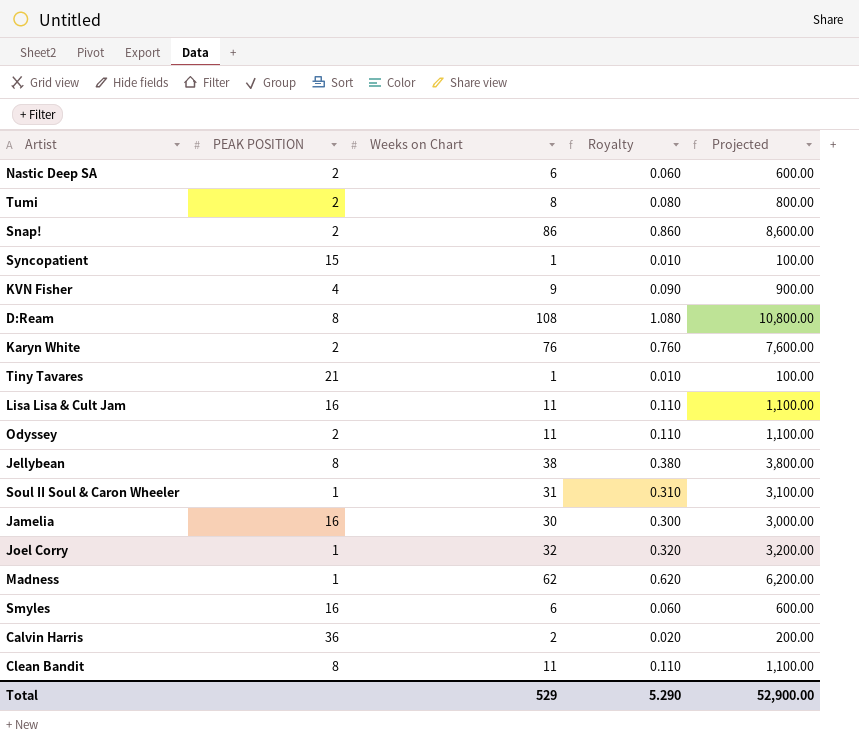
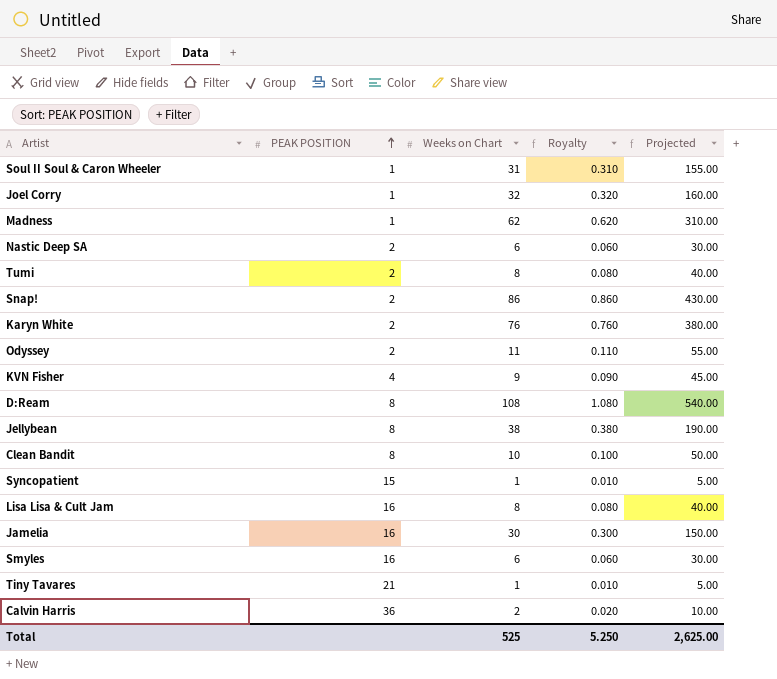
row order: none -> PEAK POSITION ascending
column Projected | formula: [Weeks on Chart] * 100 -> [Weeks on Chart] * 5
Clean Bandit | Weeks on Chart: 11 -> 10
Clean Bandit | Royalty: 0.110 -> 0.100
Lisa Lisa & Cult Jam | Weeks on Chart: 11 -> 8
Lisa Lisa & Cult Jam | Royalty: 0.110 -> 0.080
Total | Weeks on Chart: 529 -> 525
Total | Royalty: 5.290 -> 5.250
Total | Projected: 52,900.00 -> 2,625.00

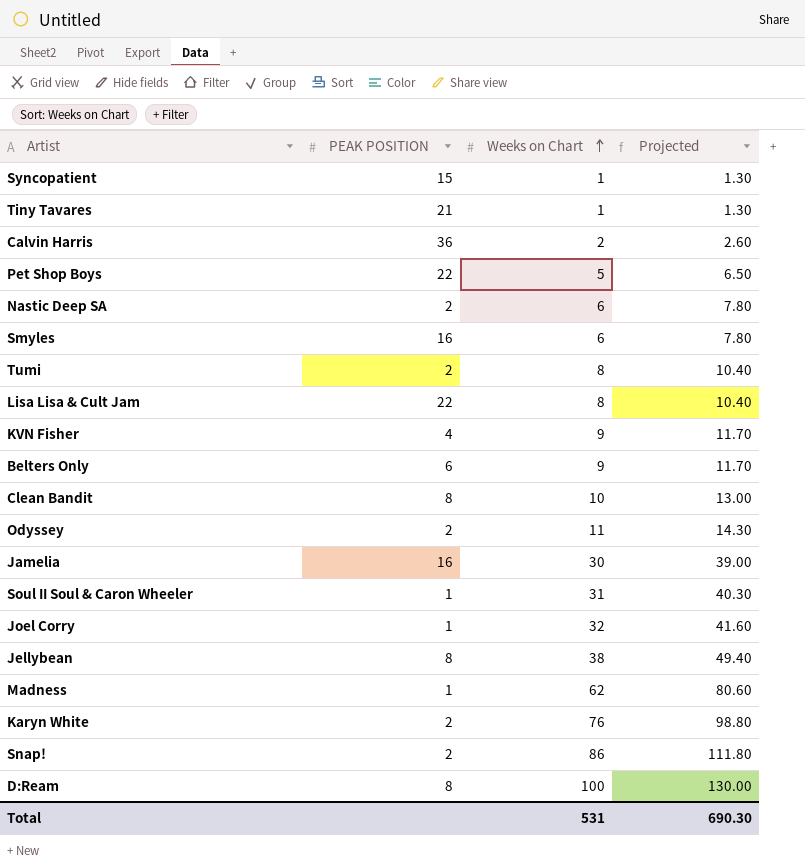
row order: PEAK POSITION ascending -> Weeks on Chart ascending
column Royalty | formula: [Weeks on Chart] * 0.01 -> none
column Projected | formula: [Weeks on Chart] * 5 -> [Weeks on Chart] * 1.3
row Pet Shop Boys: none -> 22 | 5 | 6.50
Lisa Lisa & Cult Jam | PEAK POSITION: 16 -> 22
row Belters Only: none -> 6 | 9 | 11.70
D:Ream | Weeks on Chart: 108 -> 100
Total | Weeks on Chart: 525 -> 531
Total | Projected: 2,625.00 -> 690.30

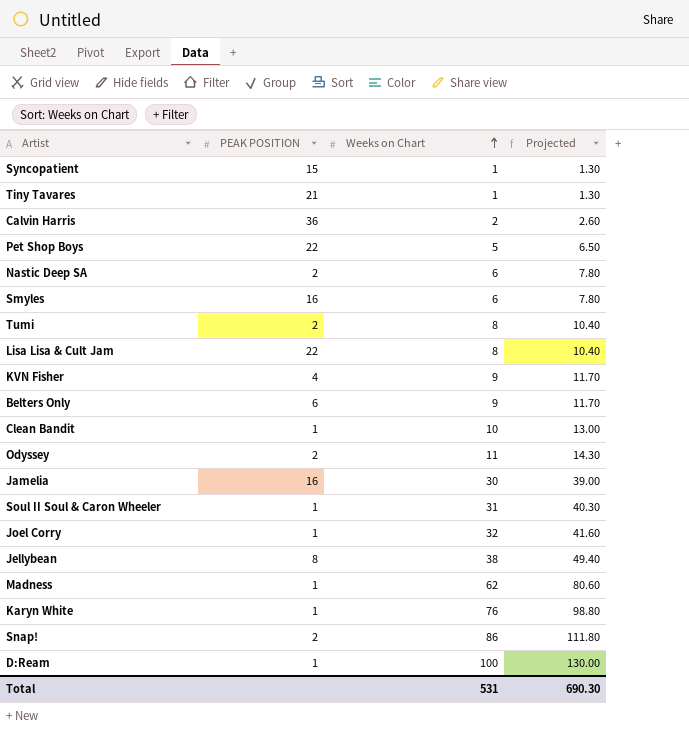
Clean Bandit | PEAK POSITION: 8 -> 1
Karyn White | PEAK POSITION: 2 -> 1
D:Ream | PEAK POSITION: 8 -> 1

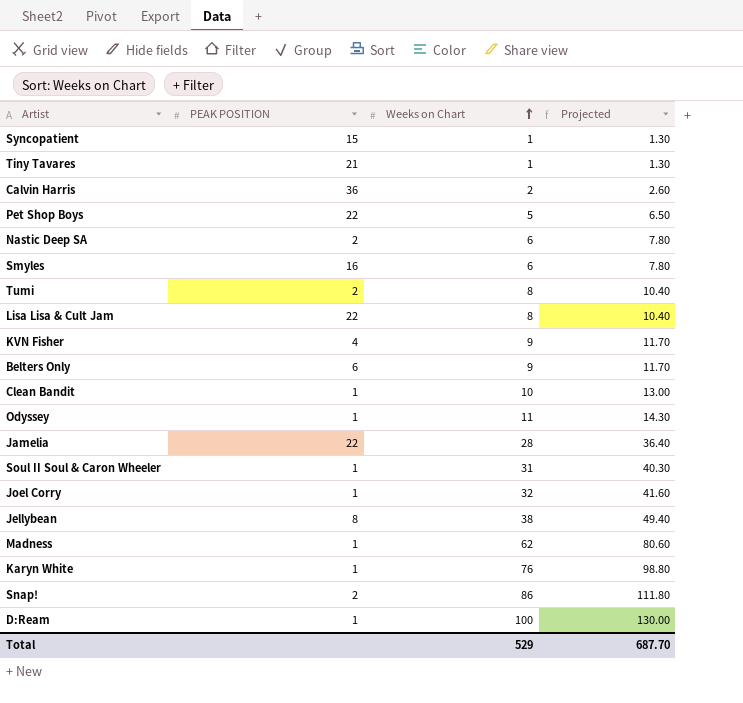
Odyssey | PEAK POSITION: 2 -> 1
Jamelia | PEAK POSITION: 16 -> 22
Jamelia | Weeks on Chart: 30 -> 28
Jamelia | Projected: 39.00 -> 36.40
Total | Weeks on Chart: 531 -> 529
Total | Projected: 690.30 -> 687.70

